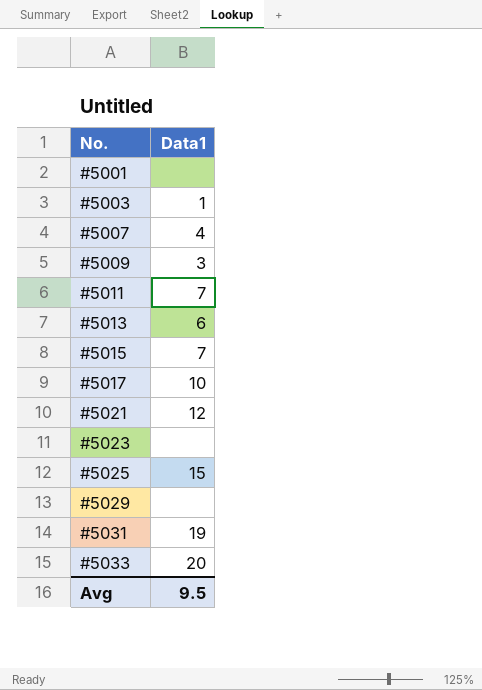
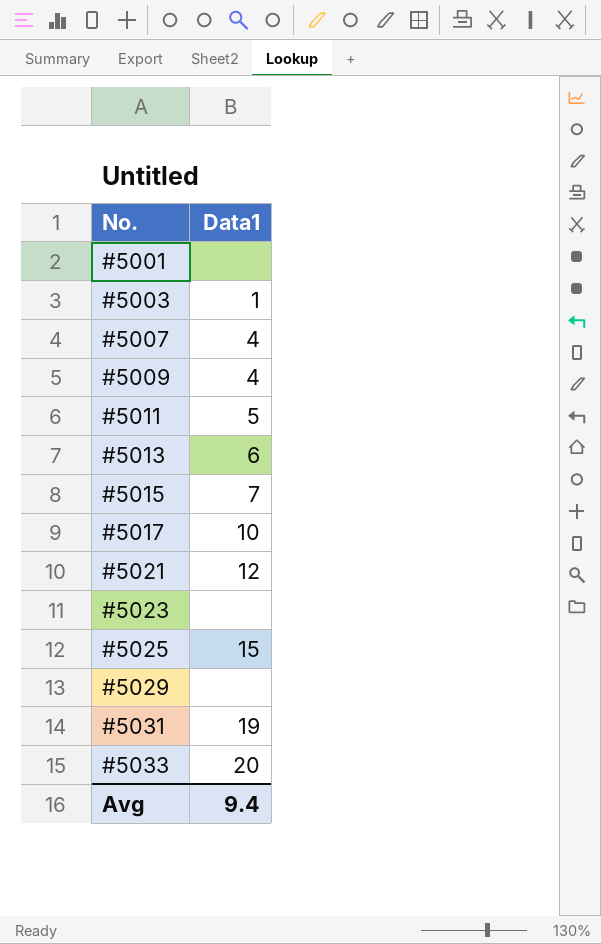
#5009 | Data1: 3 -> 4
#5011 | Data1: 7 -> 5
Avg | Data1: 9.5 -> 9.4

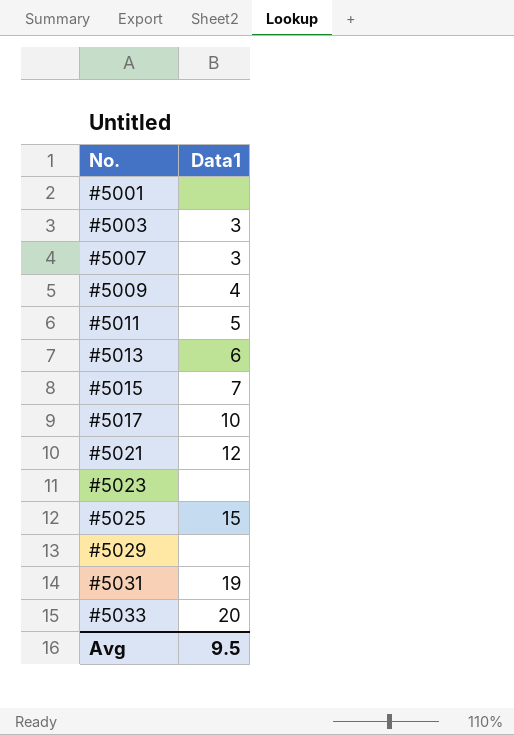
#5003 | Data1: 1 -> 3
#5007 | Data1: 4 -> 3
Avg | Data1: 9.4 -> 9.5

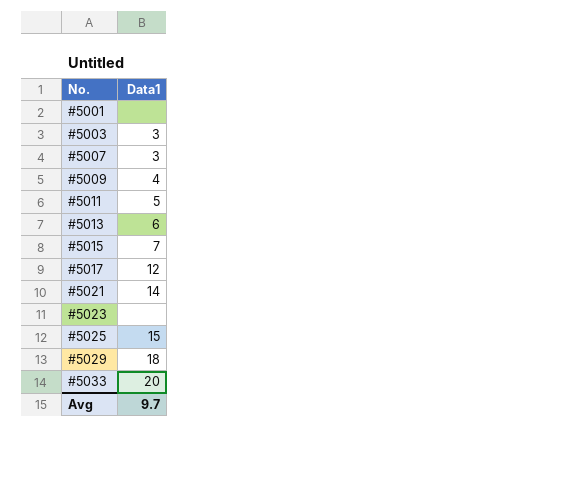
row #5031: 19 -> none
#5017 | Data1: 10 -> 12
#5021 | Data1: 12 -> 14
#5029 | Data1: none -> 18
Avg | Data1: 9.5 -> 9.7

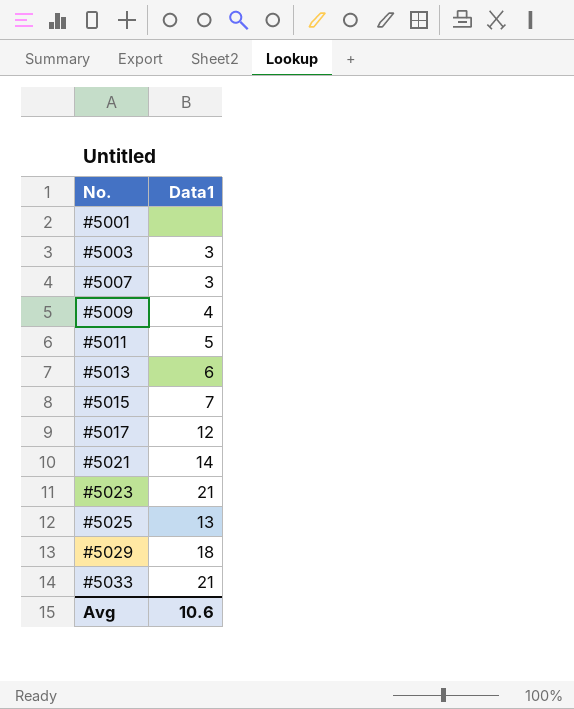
#5023 | Data1: none -> 21
#5025 | Data1: 15 -> 13
#5033 | Data1: 20 -> 21
Avg | Data1: 9.7 -> 10.6

